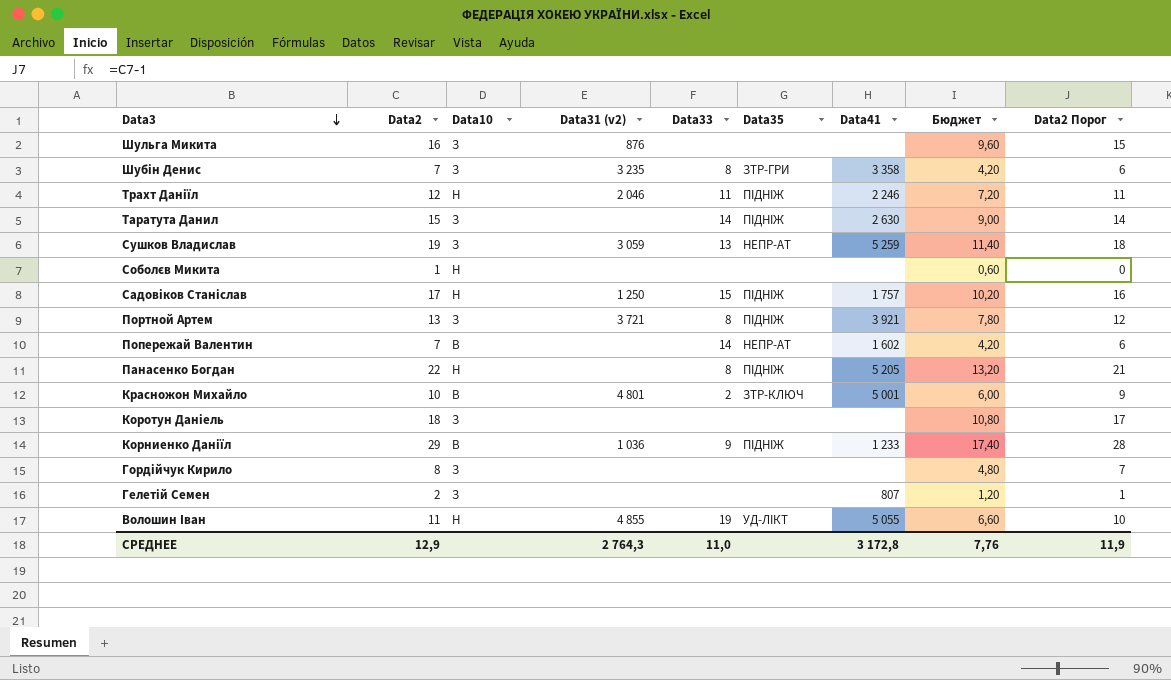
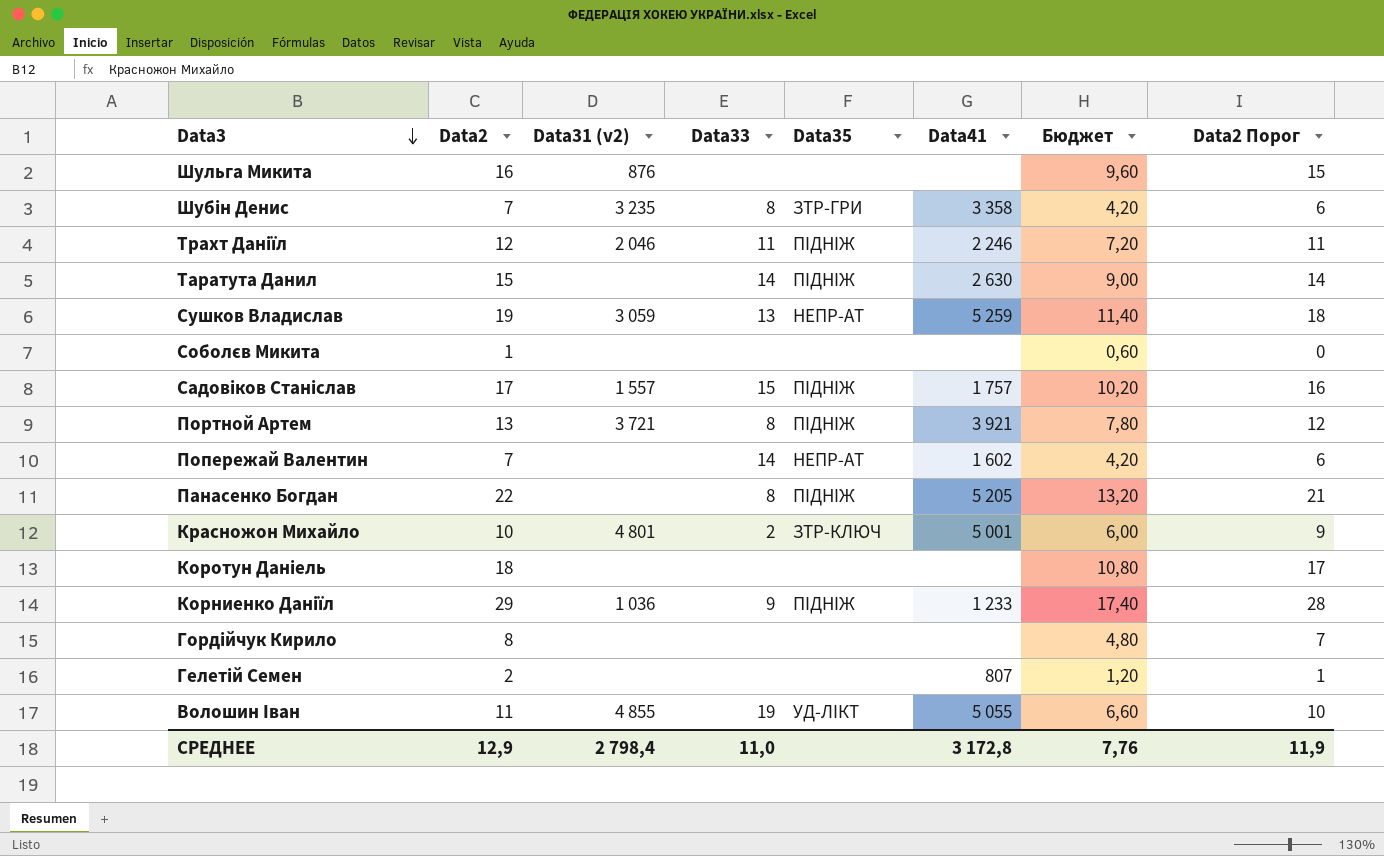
column Data10 | position: 3 -> none
Садовіков Станіслав | Data31 (v2): 1 250 -> 1 557
СРЕДНЕЕ | Data31 (v2): 2 764,3 -> 2 798,4

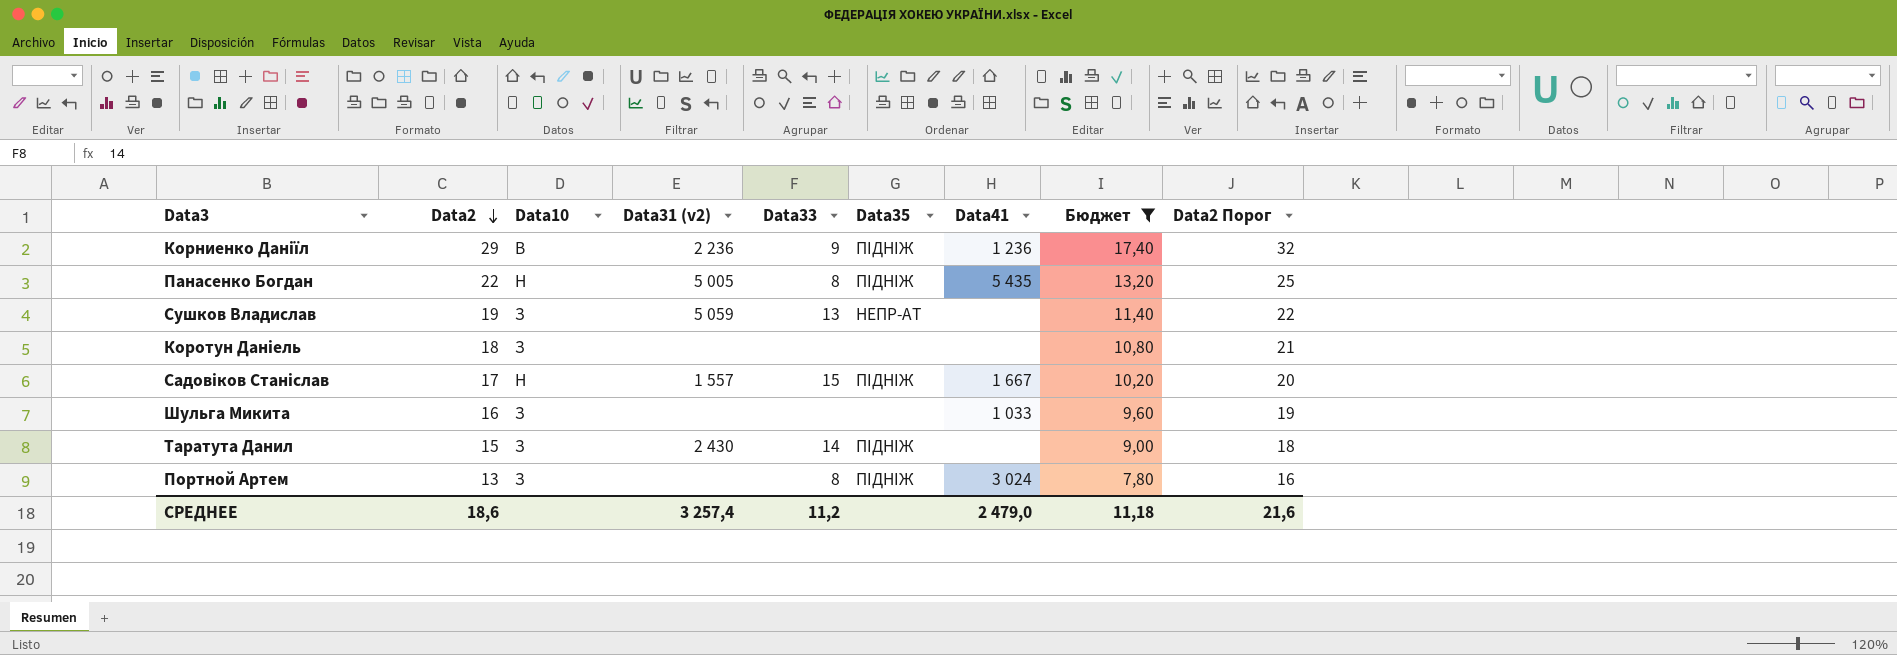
filter: none -> Бюджет >= 7,80
row order: Data3 descending -> Data2 descending
column Data10 | position: none -> 3
column Data2 Порог | formula: [Data2] - 1 -> [Data2] + 3
Корниенко Даніїл | Data31 (v2): 1 036 -> 2 236
Корниенко Даніїл | Data41: 1 233 -> 1 236
Панасенко Богдан | Data31 (v2): none -> 5 005
Панасенко Богдан | Data41: 5 205 -> 5 435
Сушков Владислав | Data31 (v2): 3 059 -> 5 059
Сушков Владислав | Data41: 5 259 -> none
Садовіков Станіслав | Data41: 1 757 -> 1 667
Шульга Микита | Data31 (v2): 876 -> none
Шульга Микита | Data41: none -> 1 033
Таратута Данил | Data31 (v2): none -> 2 430
Таратута Данил | Data41: 2 630 -> none
Портной Артем | Data31 (v2): 3 721 -> none
Портной Артем | Data41: 3 921 -> 3 024
СРЕДНЕЕ | Data2: 12,9 -> 18,6
СРЕДНЕЕ | Data31 (v2): 2 798,4 -> 3 257,4
СРЕДНЕЕ | Data33: 11,0 -> 11,2
СРЕДНЕЕ | Data41: 3 172,8 -> 2 479,0
СРЕДНЕЕ | Бюджет: 7,76 -> 11,18
СРЕДНЕЕ | Data2 Порог: 11,9 -> 21,6

